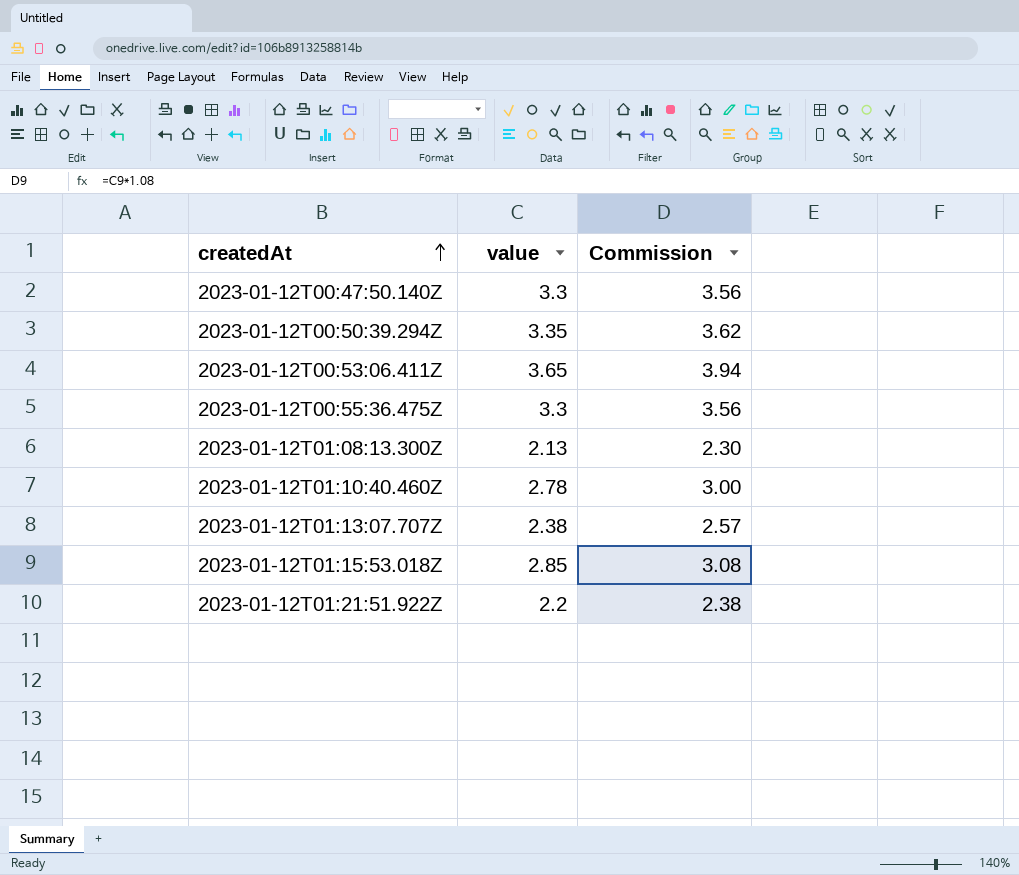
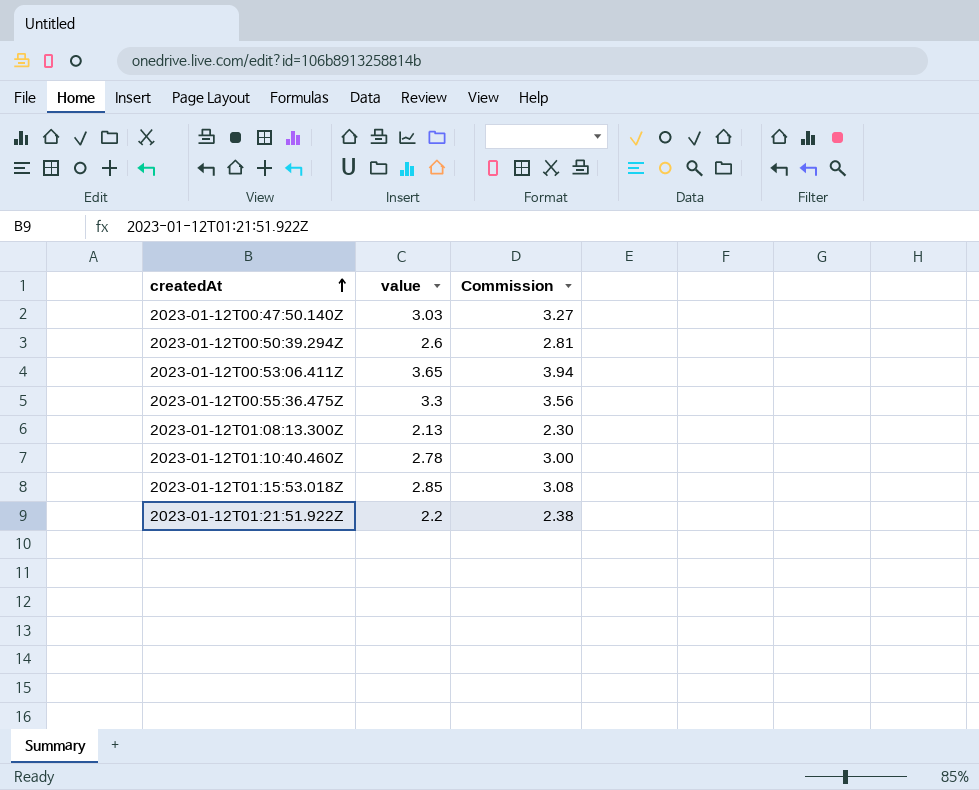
row 2023-01-12T01:13:07.707Z: 2.38 | 2.57 -> none
2023-01-12T00:47:50.140Z | value: 3.3 -> 3.03
2023-01-12T00:47:50.140Z | Commission: 3.56 -> 3.27
2023-01-12T00:50:39.294Z | value: 3.35 -> 2.6
2023-01-12T00:50:39.294Z | Commission: 3.62 -> 2.81

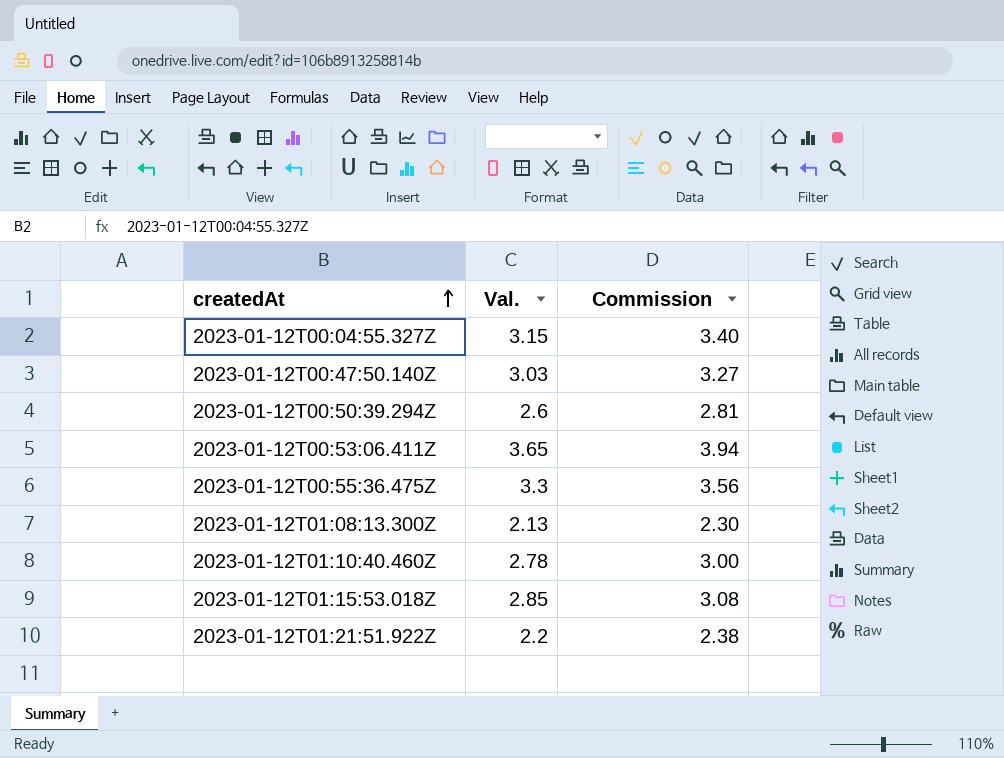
column name: value -> Val.
row 2023-01-12T00:04:55.327Z: none -> 3.15 | 3.40

